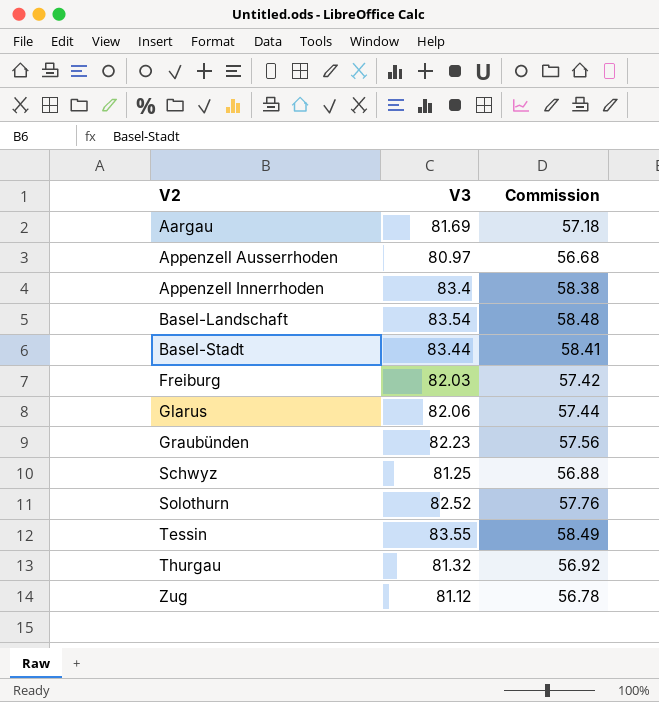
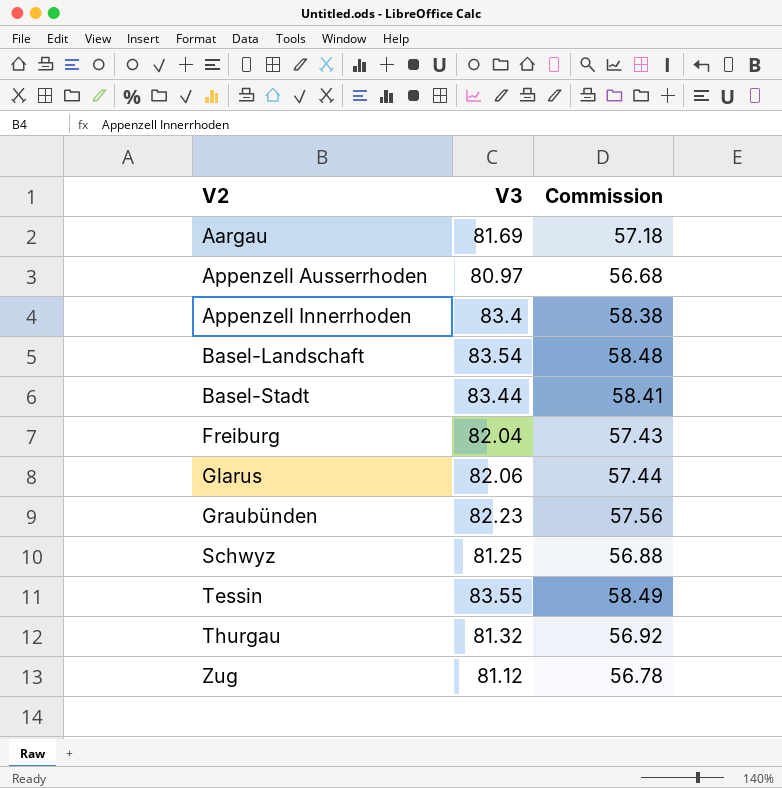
row Solothurn: 82.52 | 57.76 -> none
Freiburg | V3: 82.03 -> 82.04
Freiburg | Commission: 57.42 -> 57.43

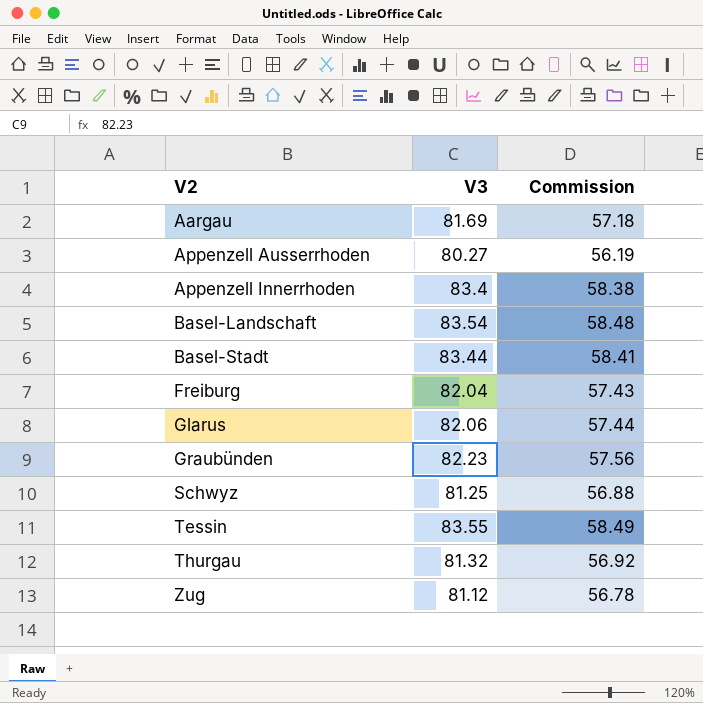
Appenzell Ausserrhoden | V3: 80.97 -> 80.27
Appenzell Ausserrhoden | Commission: 56.68 -> 56.19

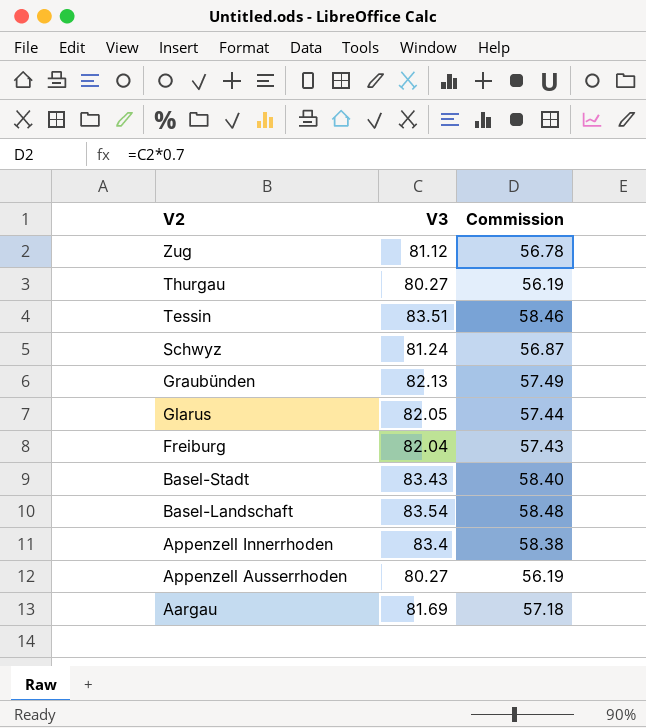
row order: V2 ascending -> V2 descending
Thurgau | V3: 81.32 -> 80.27
Thurgau | Commission: 56.92 -> 56.19
Tessin | V3: 83.55 -> 83.51
Tessin | Commission: 58.49 -> 58.46
Schwyz | V3: 81.25 -> 81.24
Schwyz | Commission: 56.88 -> 56.87
Graubünden | V3: 82.23 -> 82.13
Graubünden | Commission: 57.56 -> 57.49
Glarus | V3: 82.06 -> 82.05
Basel-Stadt | V3: 83.44 -> 83.43
Basel-Stadt | Commission: 58.41 -> 58.40

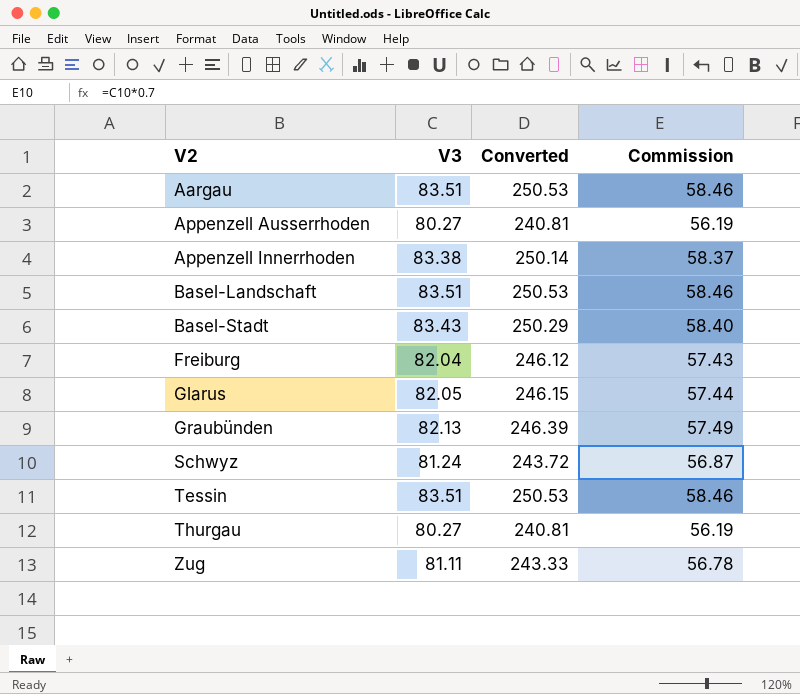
row order: V2 descending -> V2 ascending
column Converted | formula: none -> [V3] * 3
Aargau | V3: 81.69 -> 83.51
Aargau | Commission: 57.18 -> 58.46
Appenzell Innerrhoden | V3: 83.4 -> 83.38
Appenzell Innerrhoden | Commission: 58.38 -> 58.37
Basel-Landschaft | V3: 83.54 -> 83.51
Basel-Landschaft | Commission: 58.48 -> 58.46
Zug | V3: 81.12 -> 81.11

